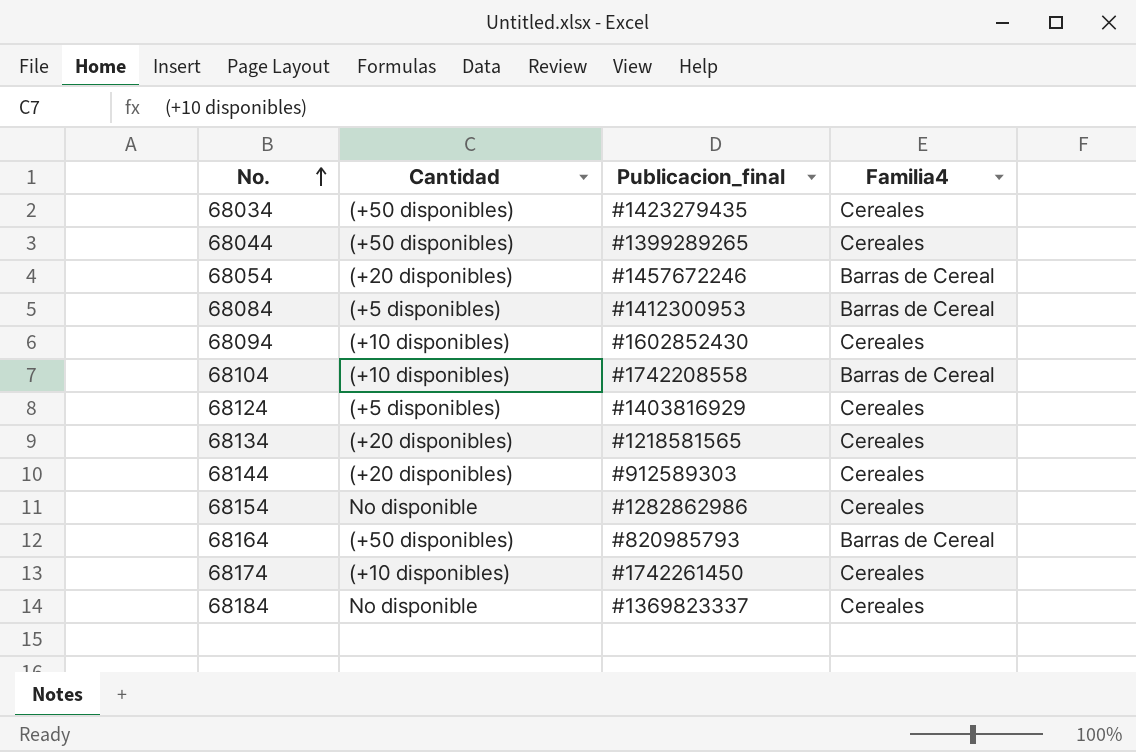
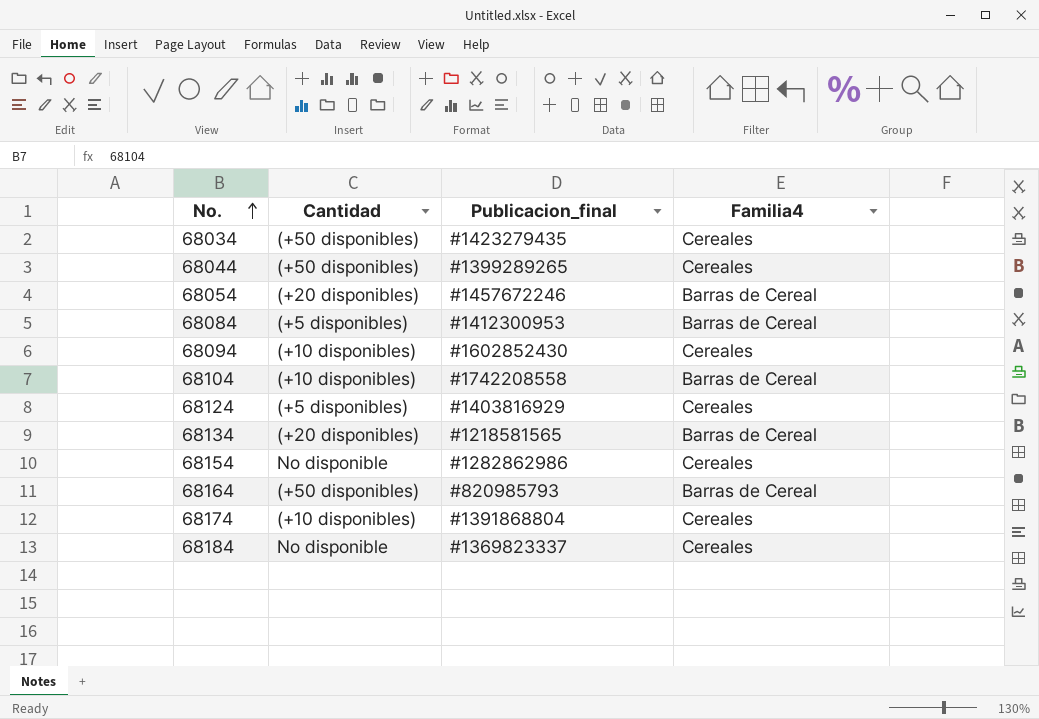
row 68144: (+20 disponibles) | #912589303 | Cereales -> none
68134 | Familia4: Cereales -> Barras de Cereal
68174 | Publicacion_final: #1742261450 -> #1391868804

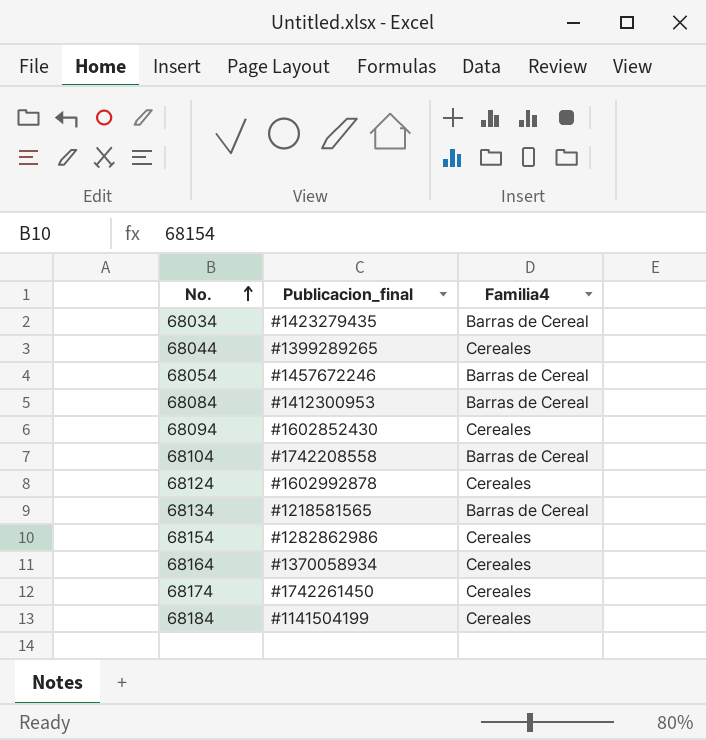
column Cantidad | position: 2 -> none
68034 | Familia4: Cereales -> Barras de Cereal
68124 | Publicacion_final: #1403816929 -> #1602992878
68164 | Publicacion_final: #820985793 -> #1370058934
68164 | Familia4: Barras de Cereal -> Cereales
68174 | Publicacion_final: #1391868804 -> #1742261450
68184 | Publicacion_final: #1369823337 -> #1141504199

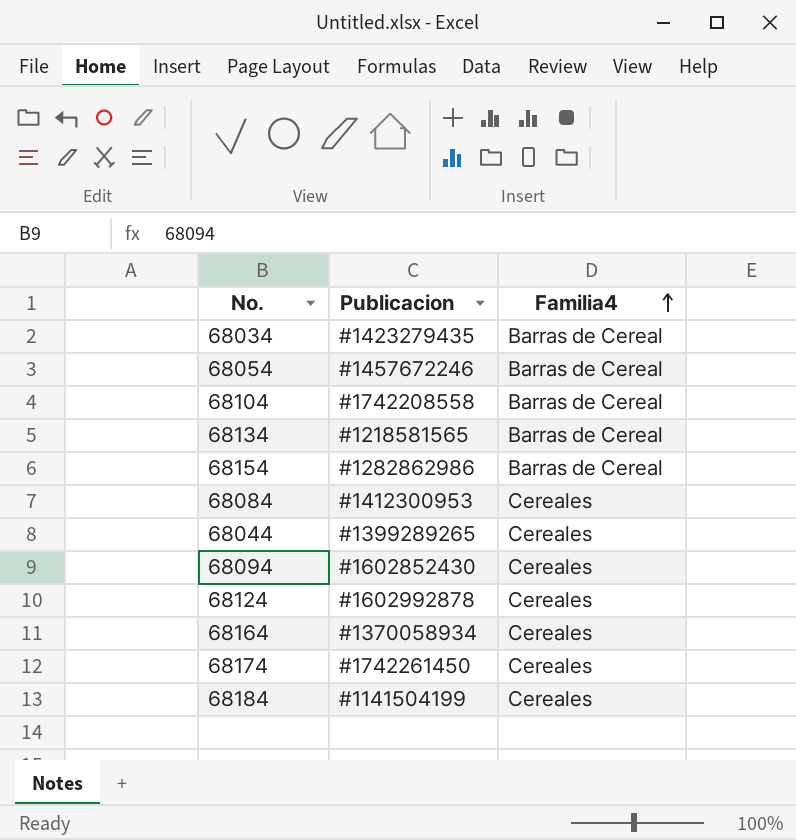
row order: No. ascending -> Familia4 ascending
column name: Publicacion_final -> Publicacion
68154 | Familia4: Cereales -> Barras de Cereal
68084 | Familia4: Barras de Cereal -> Cereales

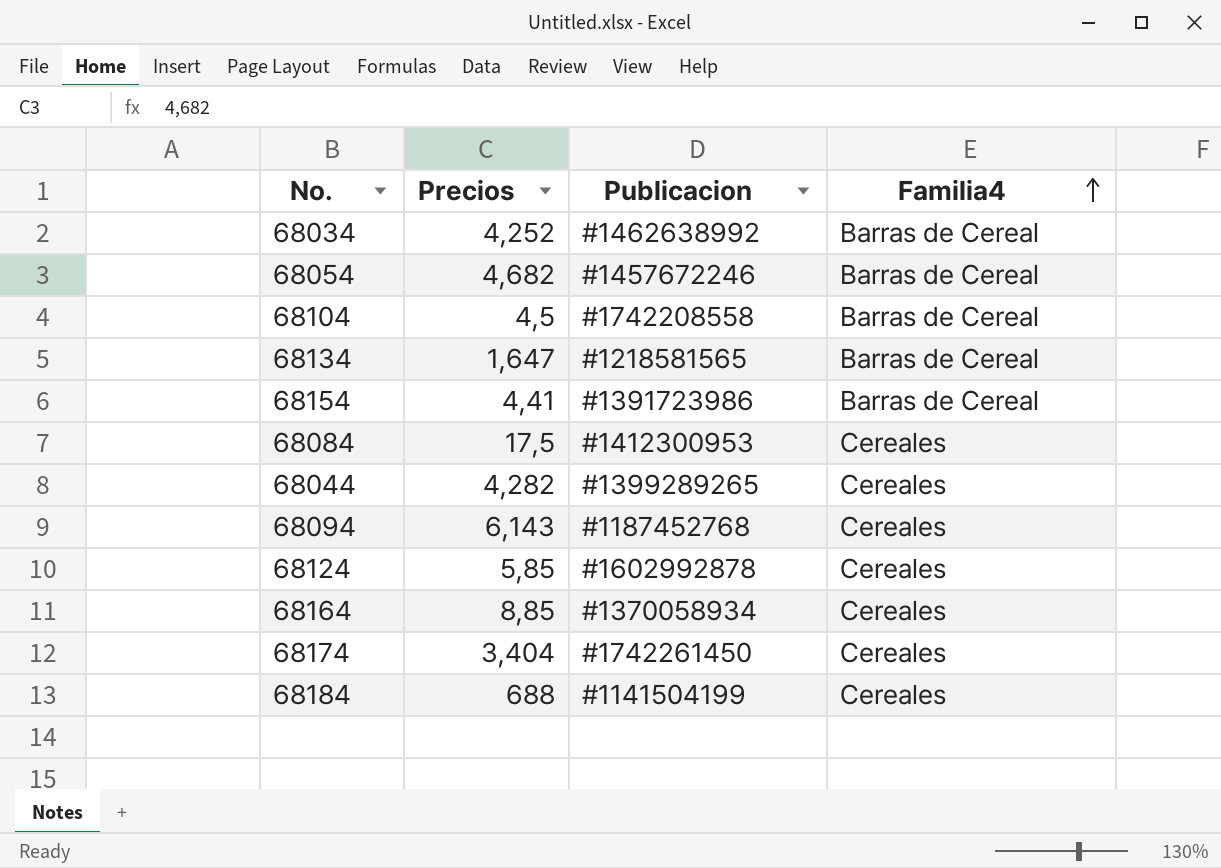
column Precios | position: none -> 2
68034 | Publicacion: #1423279435 -> #1462638992
68154 | Publicacion: #1282862986 -> #1391723986
68094 | Publicacion: #1602852430 -> #1187452768

